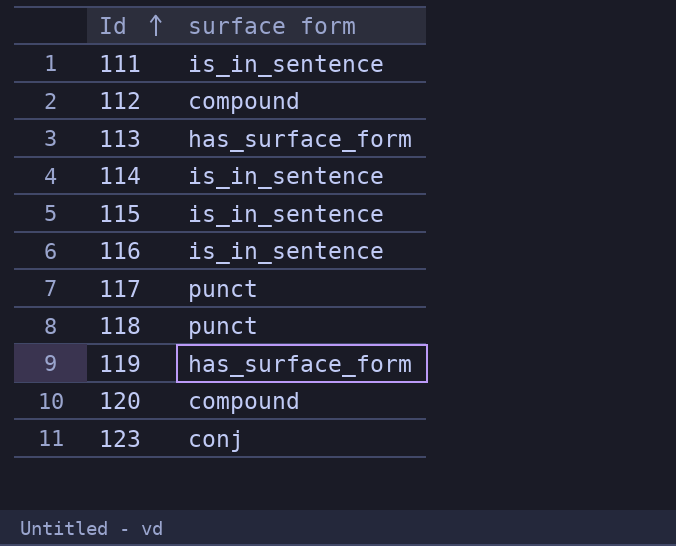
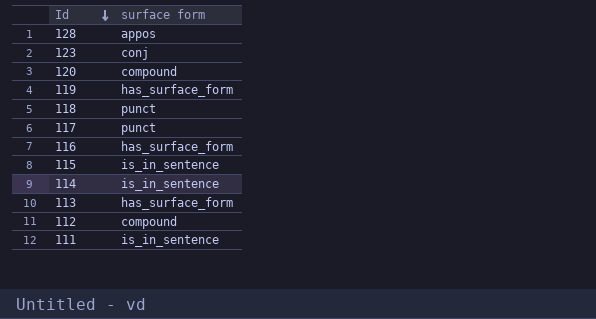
row order: Id ascending -> Id descending
row 128: none -> appos
116 | surface form: is_in_sentence -> has_surface_form

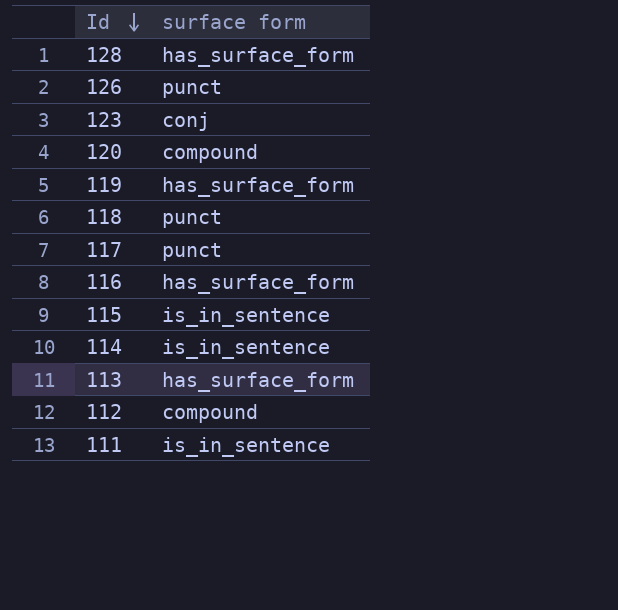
128 | surface form: appos -> has_surface_form
row 126: none -> punct

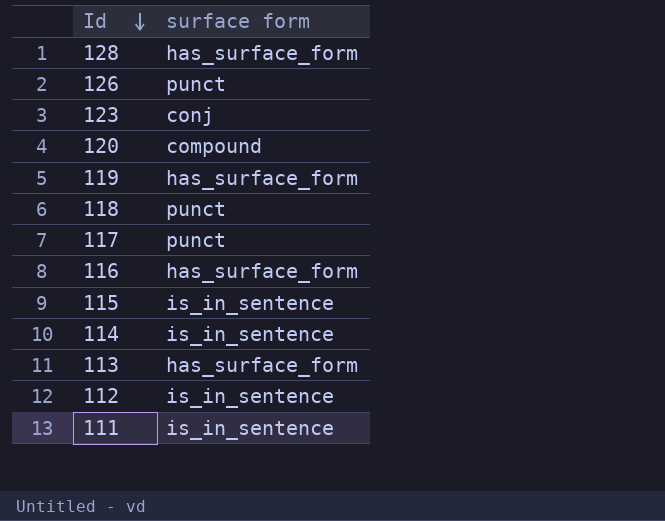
112 | surface form: compound -> is_in_sentence

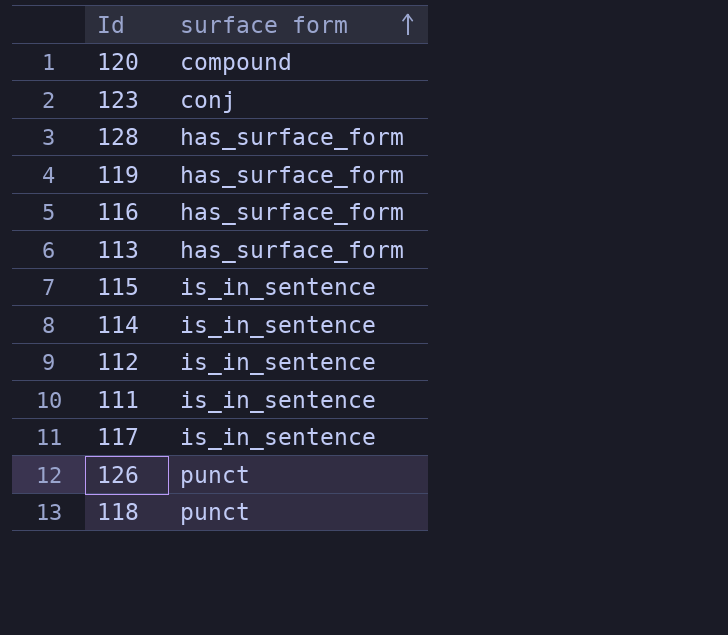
row order: Id descending -> surface form ascending
117 | surface form: punct -> is_in_sentence

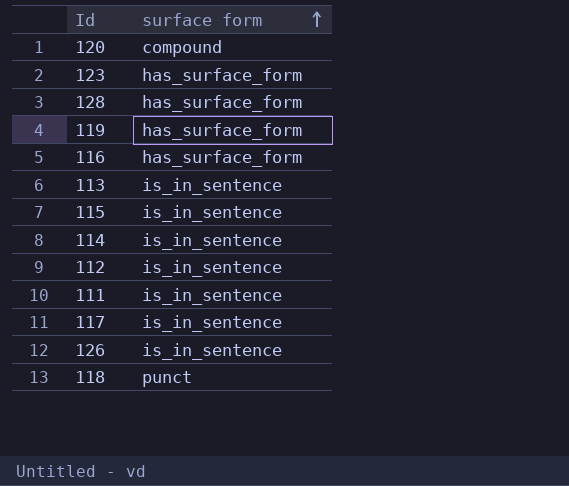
123 | surface form: conj -> has_surface_form
113 | surface form: has_surface_form -> is_in_sentence
126 | surface form: punct -> is_in_sentence

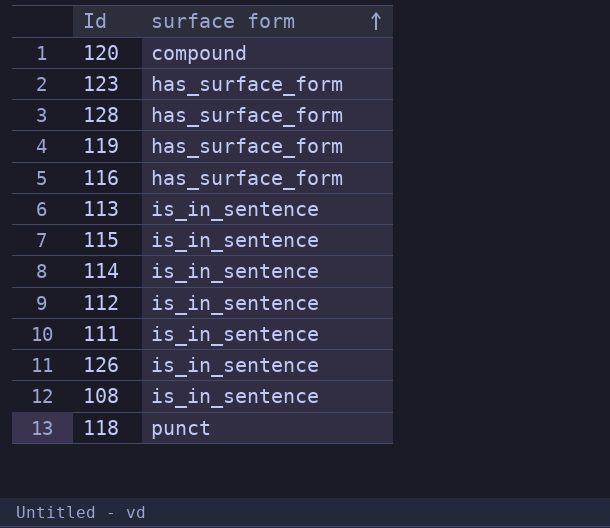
row 117: is_in_sentence -> none
row 108: none -> is_in_sentence

